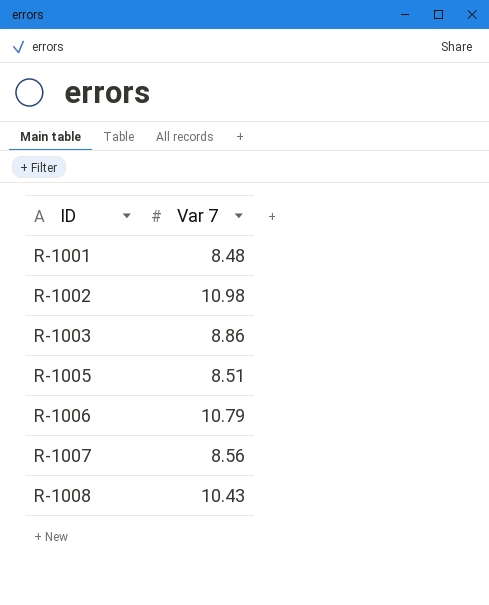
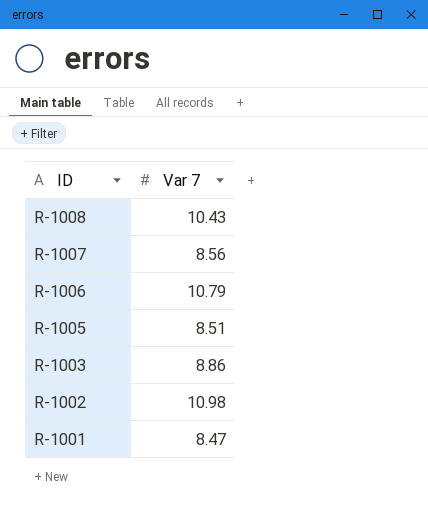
row order: ID ascending -> ID descending
R-1001 | Var 7: 8.48 -> 8.47

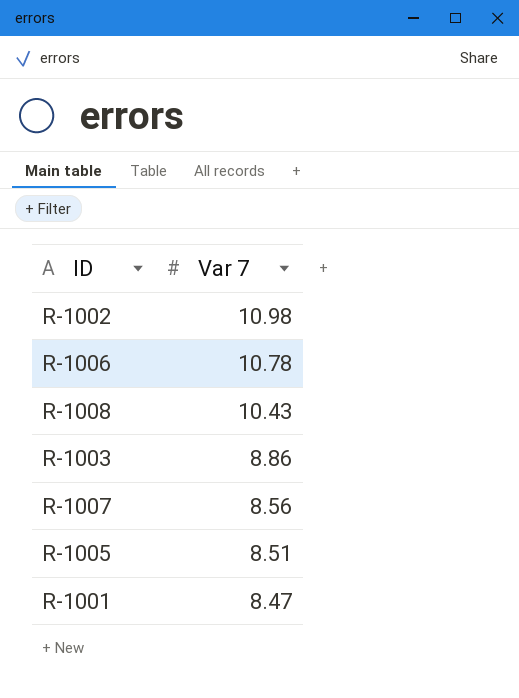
row order: ID descending -> Var 7 descending
R-1006 | Var 7: 10.79 -> 10.78

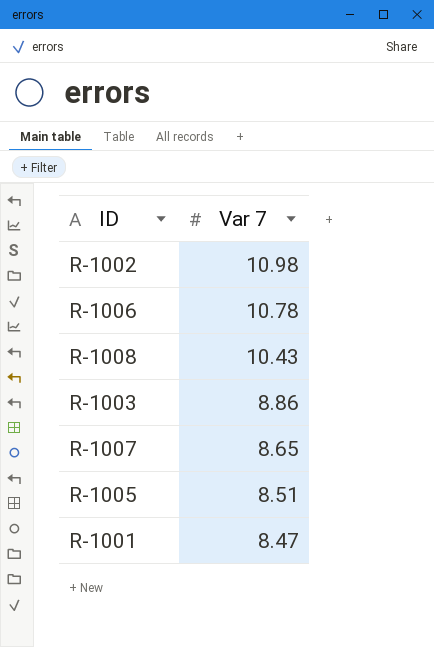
R-1007 | Var 7: 8.56 -> 8.65

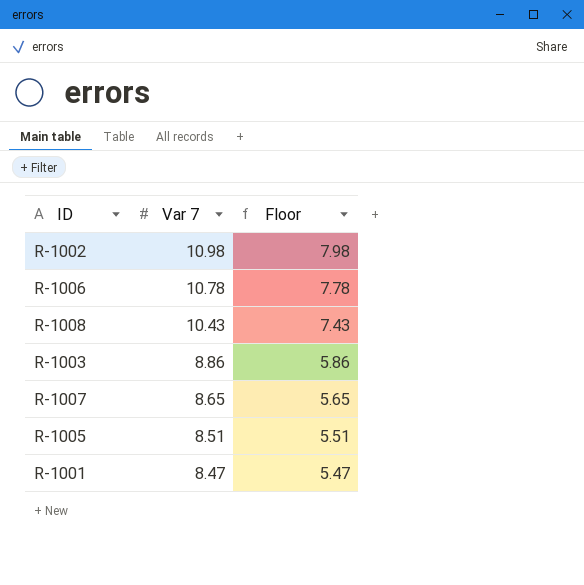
column Floor | formula: none -> [Var 7] - 3

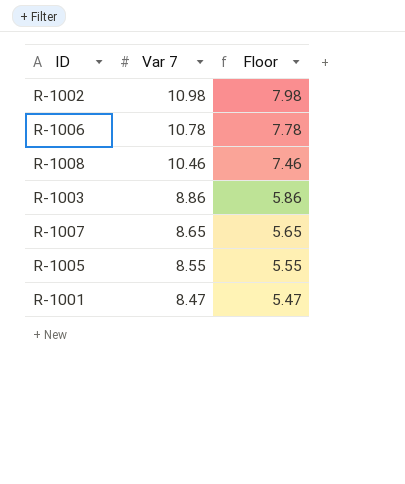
R-1008 | Var 7: 10.43 -> 10.46
R-1008 | Floor: 7.43 -> 7.46
R-1005 | Var 7: 8.51 -> 8.55
R-1005 | Floor: 5.51 -> 5.55

